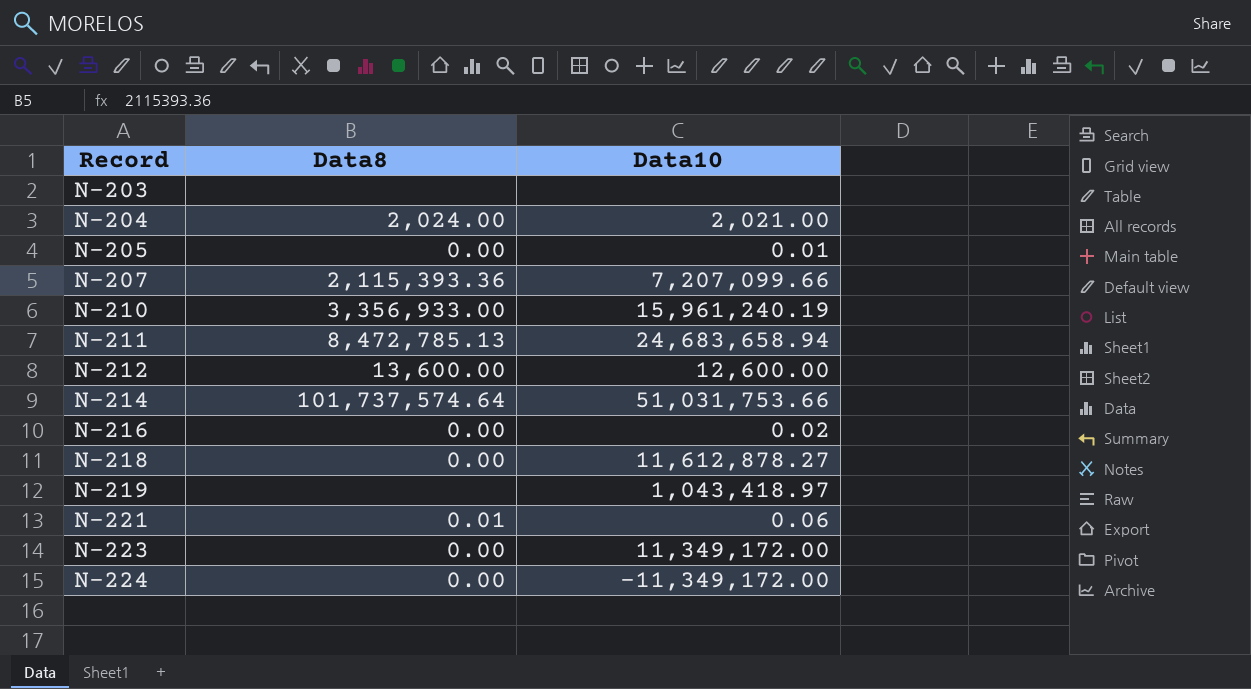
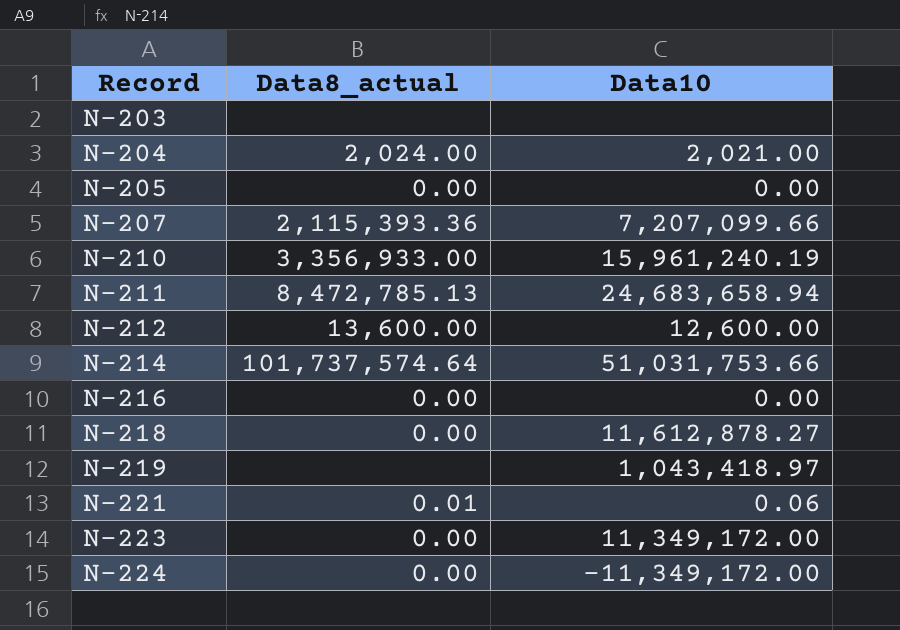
column name: Data8 -> Data8_actual
N-205 | Data10: 0.01 -> 0.00
N-216 | Data10: 0.02 -> 0.00

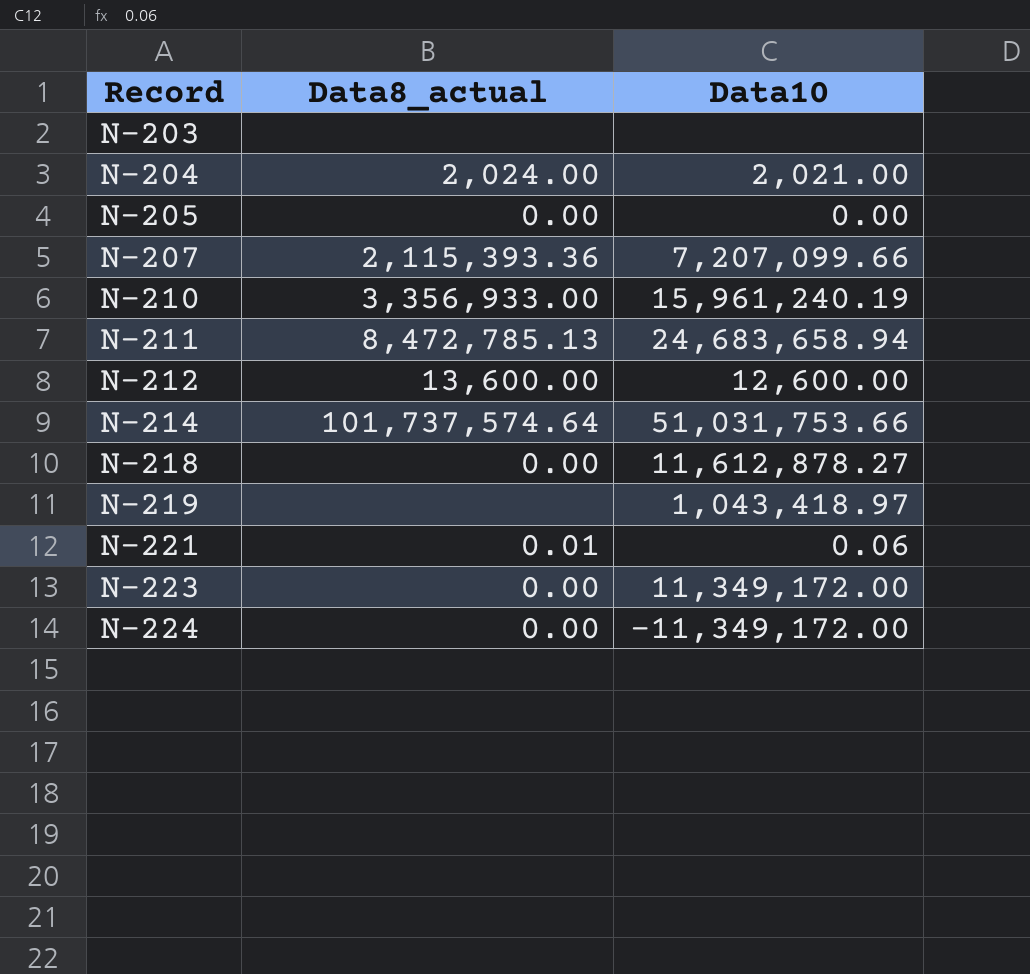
row N-216: 0.00 | 0.00 -> none

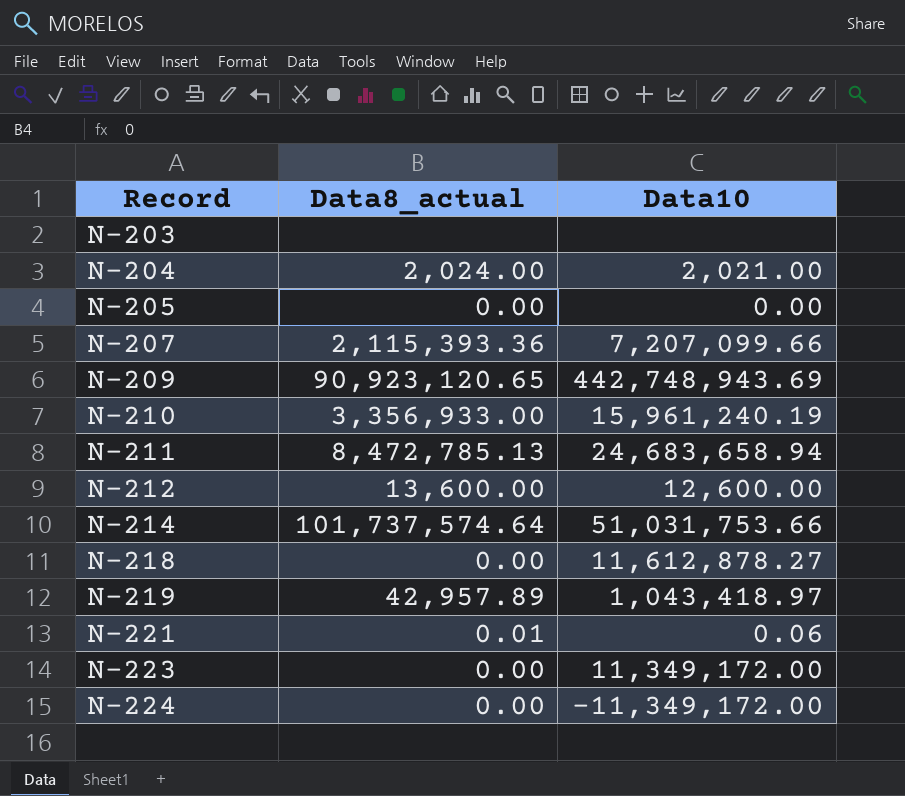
row N-209: none -> 90,923,120.65 | 442,748,943.69
N-219 | Data8_actual: none -> 42,957.89

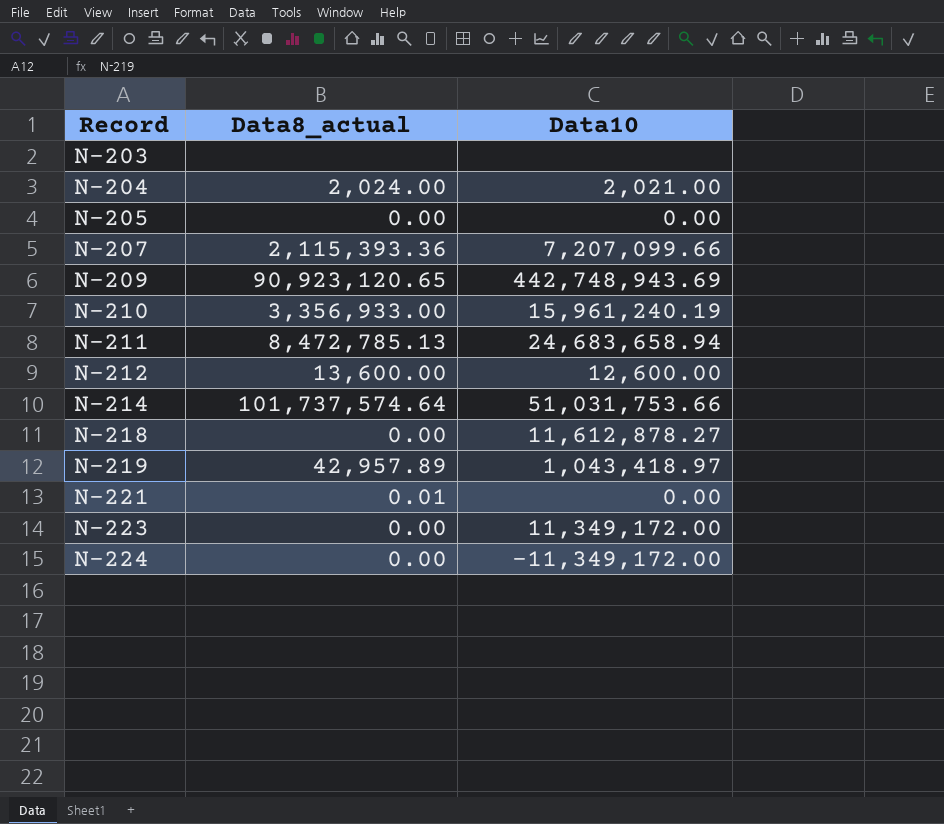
N-221 | Data10: 0.06 -> 0.00

